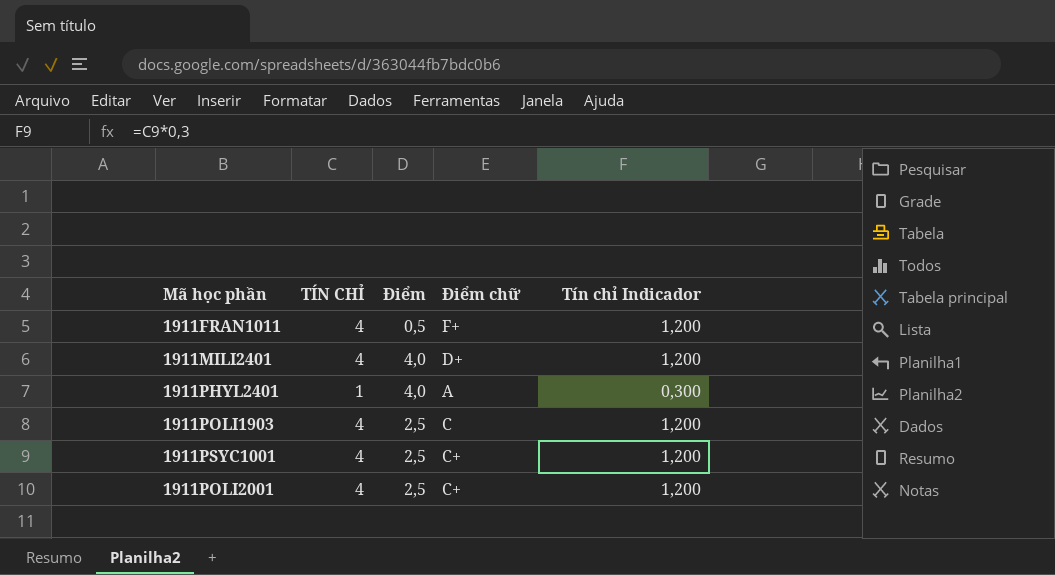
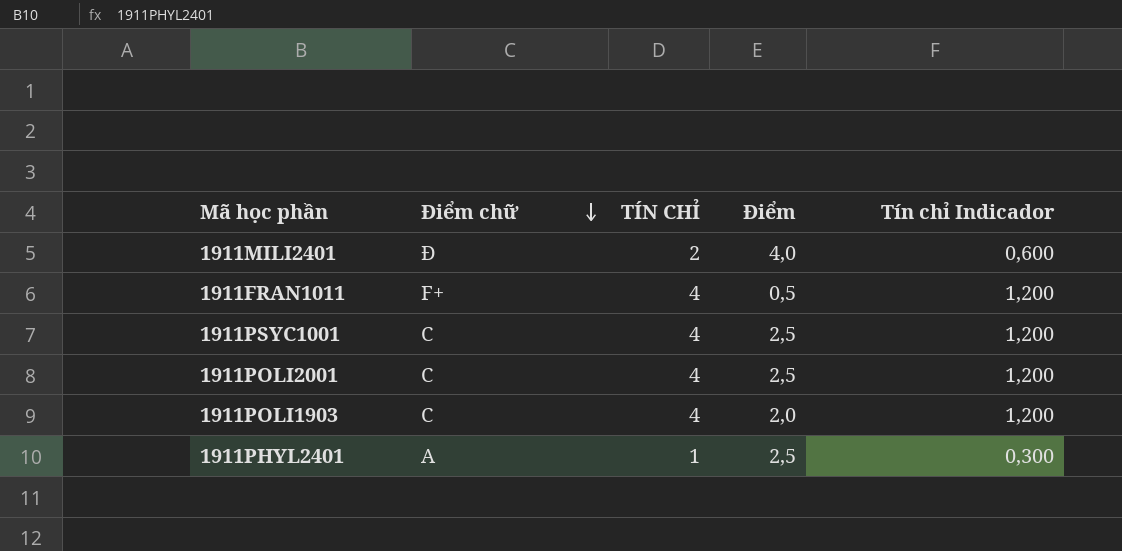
row order: none -> Điểm chữ descending
column Điểm chữ | position: 4 -> 2
1911MILI2401 | Điểm chữ: D+ -> Ð
1911MILI2401 | TÍN CHỈ: 4 -> 2
1911MILI2401 | Tín chỉ Indicador: 1,200 -> 0,600
1911PSYC1001 | Điểm chữ: C+ -> C
1911POLI2001 | Điểm chữ: C+ -> C
1911POLI1903 | Điểm: 2,5 -> 2,0
1911PHYL2401 | Điểm: 4,0 -> 2,5

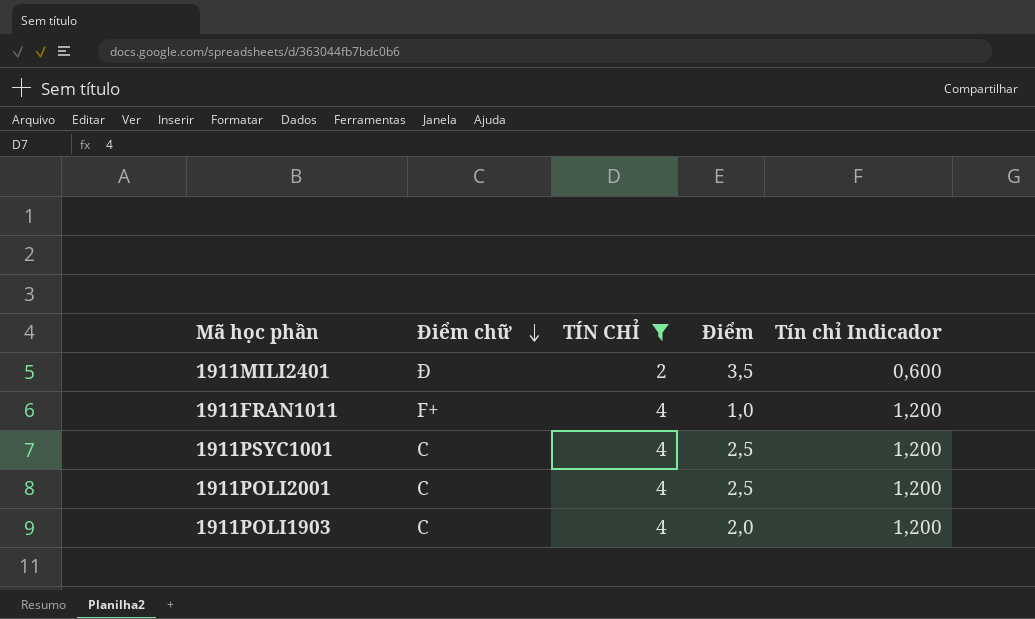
filter: none -> TÍN CHỈ != 1
1911MILI2401 | Điểm: 4,0 -> 3,5
1911FRAN1011 | Điểm: 0,5 -> 1,0

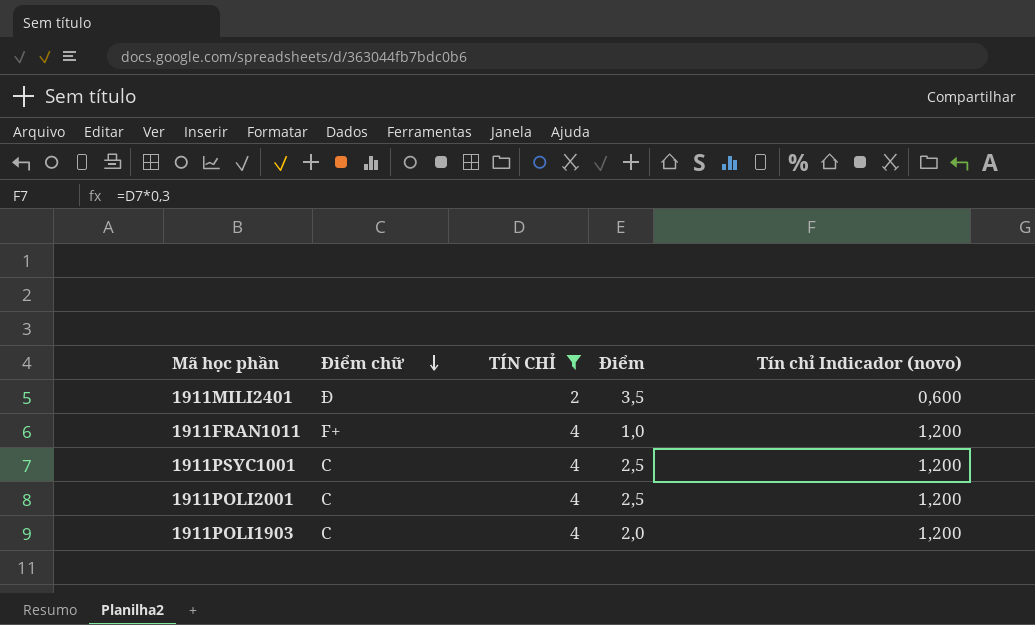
column name: Tín chỉ Indicador -> Tín chỉ Indicador (novo)

